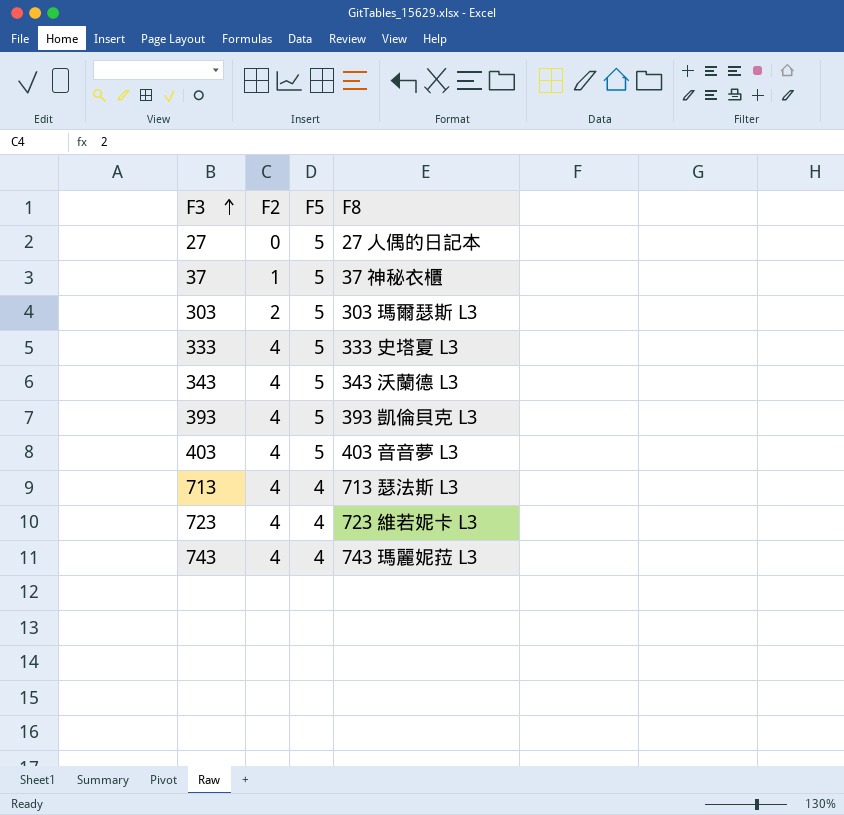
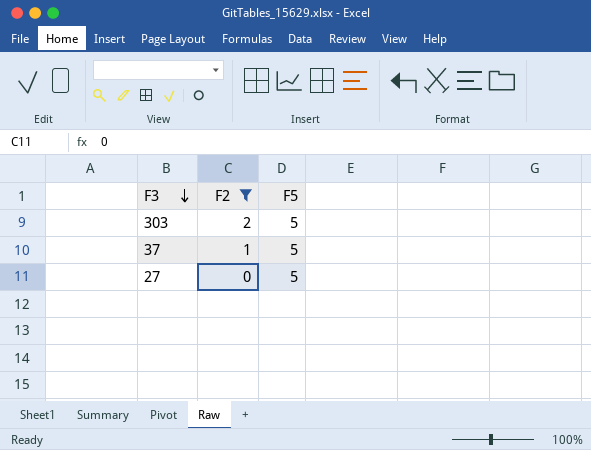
filter: none -> F2 != 4
row order: F3 ascending -> F3 descending
column F8 | position: 4 -> none

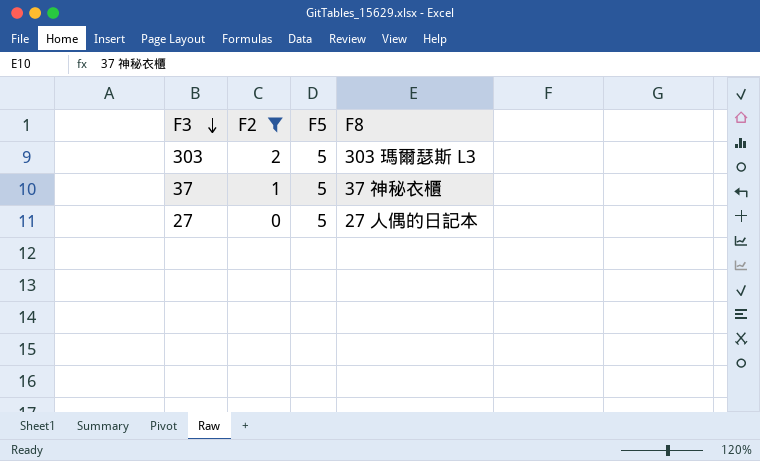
column F8 | position: none -> 4

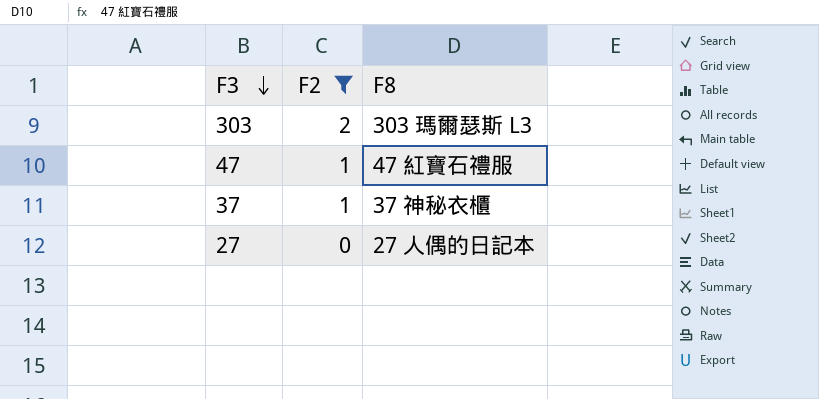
column F5 | position: 3 -> none
row 47: none -> 1 | 47 紅寶石禮服

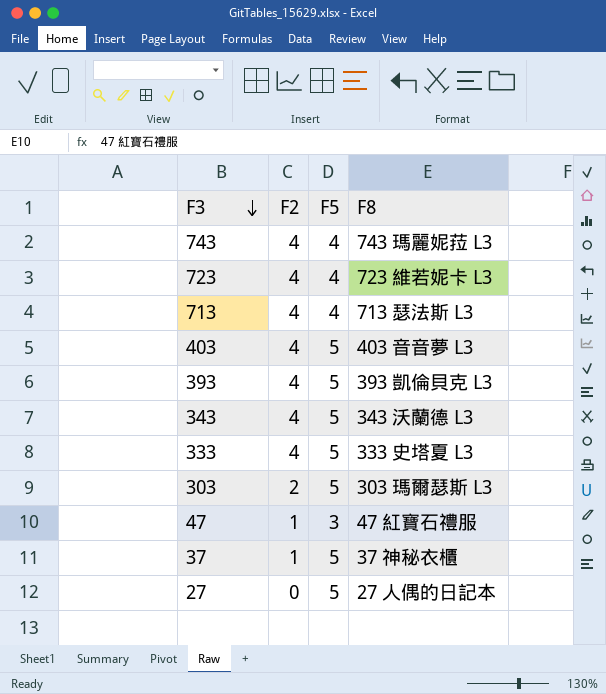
filter: F2 != 4 -> none
column F5 | position: none -> 3

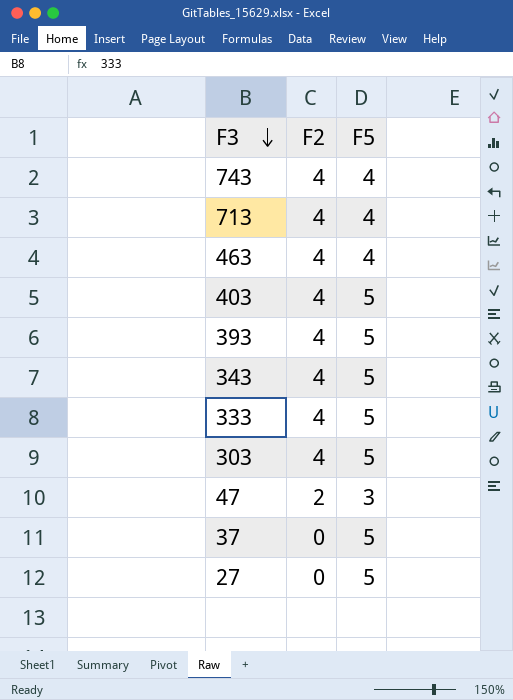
column F8 | position: 4 -> none
row 723: 4 | 4 | 723 維若妮卡 L3 -> none
row 463: none -> 4 | 4
303 | F2: 2 -> 4
47 | F2: 1 -> 2
37 | F2: 1 -> 0

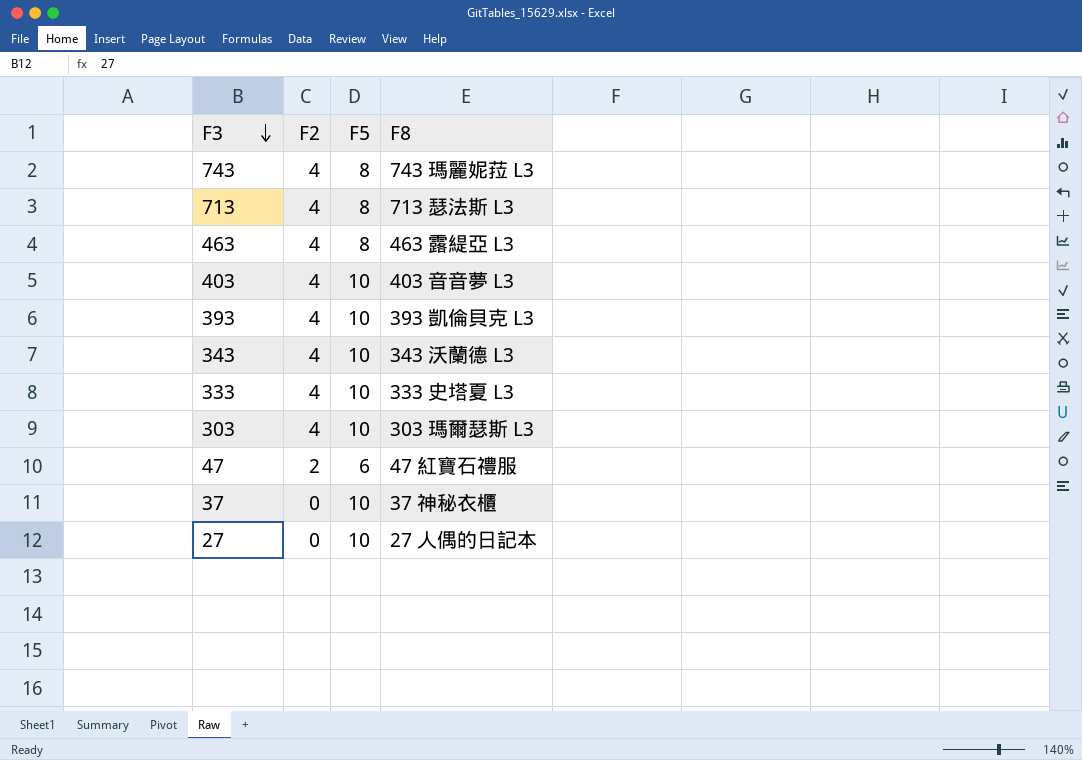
column F8 | position: none -> 4
743 | F5: 4 -> 8
713 | F5: 4 -> 8
463 | F5: 4 -> 8
403 | F5: 5 -> 10
393 | F5: 5 -> 10
343 | F5: 5 -> 10
333 | F5: 5 -> 10
303 | F5: 5 -> 10
47 | F5: 3 -> 6
37 | F5: 5 -> 10
27 | F5: 5 -> 10

